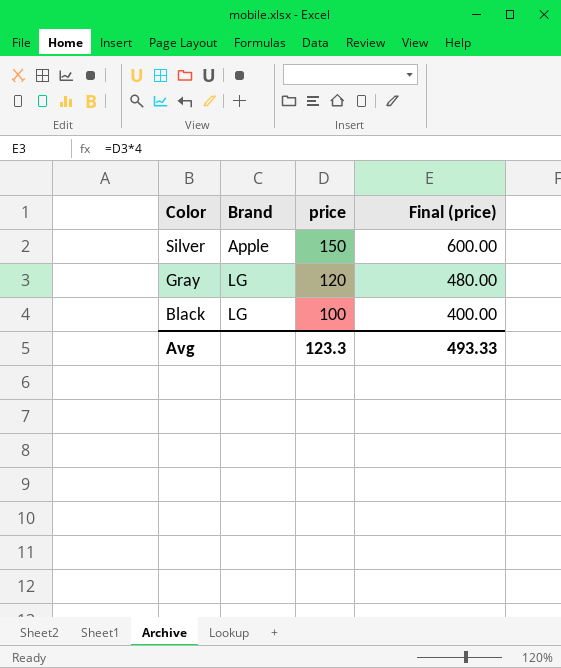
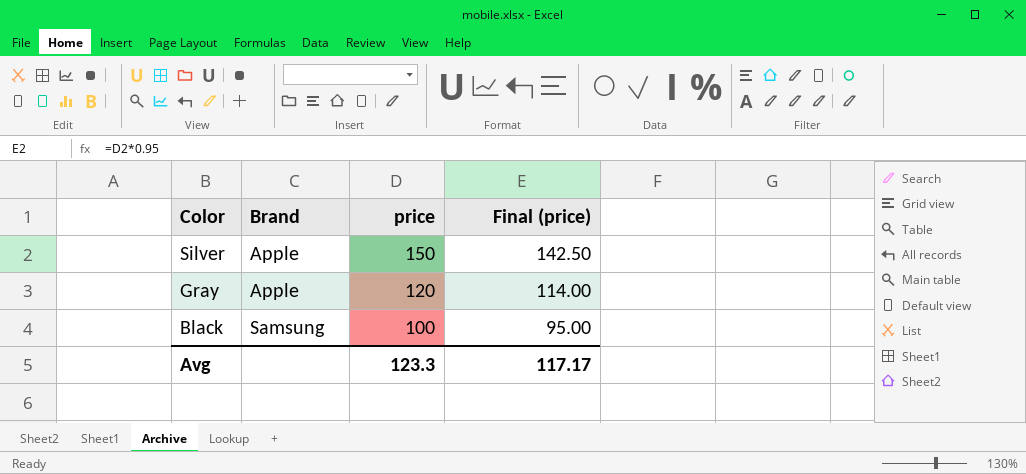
column Final (price) | formula: [price] * 4 -> [price] * 0.95
Gray | Brand: LG -> Apple
Black | Brand: LG -> Samsung
Avg | Final (price): 493.33 -> 117.17

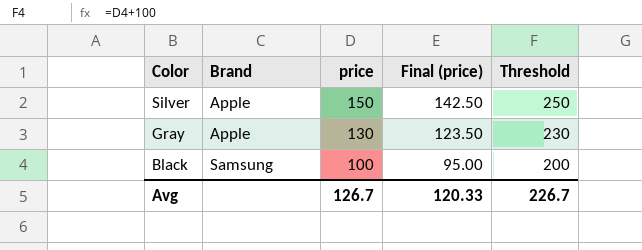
column Threshold | formula: none -> [price] + 100
Gray | price: 120 -> 130
Gray | Final (price): 114.00 -> 123.50
Avg | price: 123.3 -> 126.7
Avg | Final (price): 117.17 -> 120.33

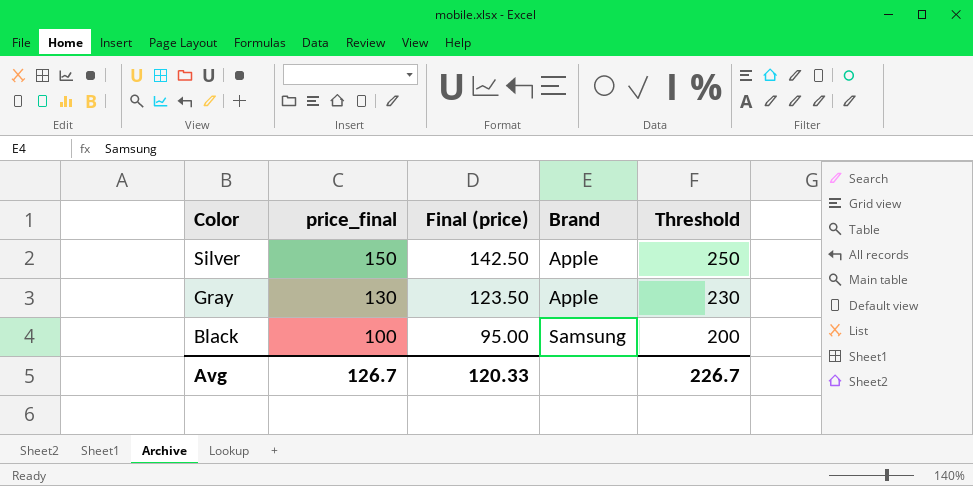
column name: price -> price_final
column Brand | position: 2 -> 4

